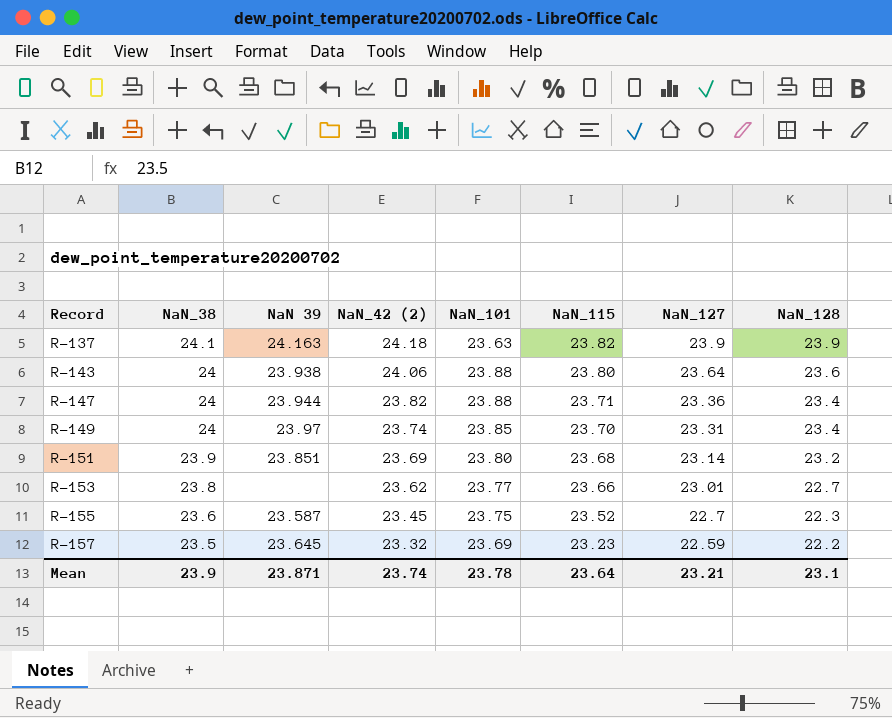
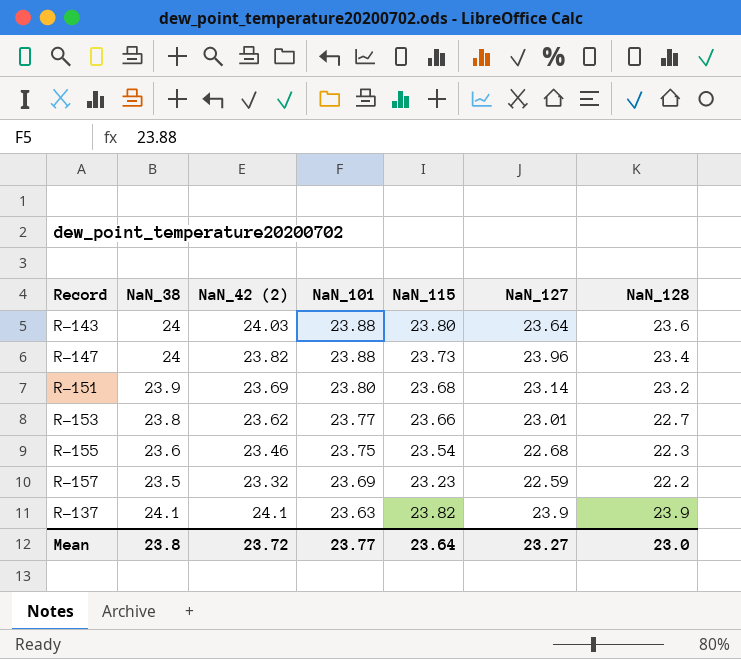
row order: Record ascending -> NaN_101 descending
column NaN 39 | position: 3 -> none
row R-149: 24 | 23.97 | 23.74 | 23.85 | 23.70 | 23.31 | 23.4 -> none
R-143 | NaN_42 (2): 24.06 -> 24.03
R-147 | NaN_115: 23.71 -> 23.73
R-147 | NaN_127: 23.36 -> 23.96
R-155 | NaN_42 (2): 23.45 -> 23.46
R-155 | NaN_115: 23.52 -> 23.54
R-155 | NaN_127: 22.7 -> 22.68
R-137 | NaN_42 (2): 24.18 -> 24.1
Mean | NaN_38: 23.9 -> 23.8
Mean | NaN_42 (2): 23.74 -> 23.72
Mean | NaN_101: 23.78 -> 23.77
Mean | NaN_127: 23.21 -> 23.27
Mean | NaN_128: 23.1 -> 23.0

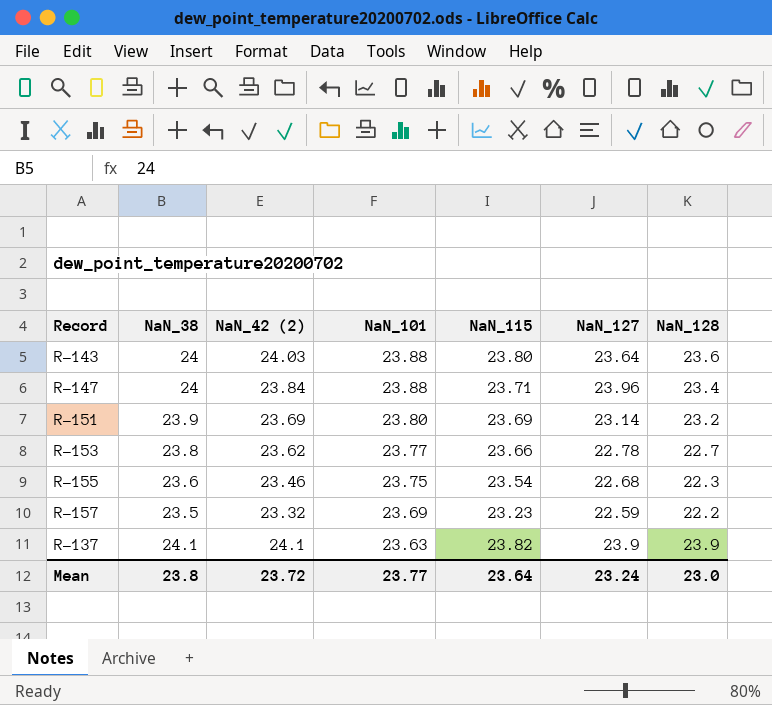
R-147 | NaN_42 (2): 23.82 -> 23.84
R-147 | NaN_115: 23.73 -> 23.71
R-151 | NaN_115: 23.68 -> 23.69
R-153 | NaN_127: 23.01 -> 22.78
Mean | NaN_127: 23.27 -> 23.24

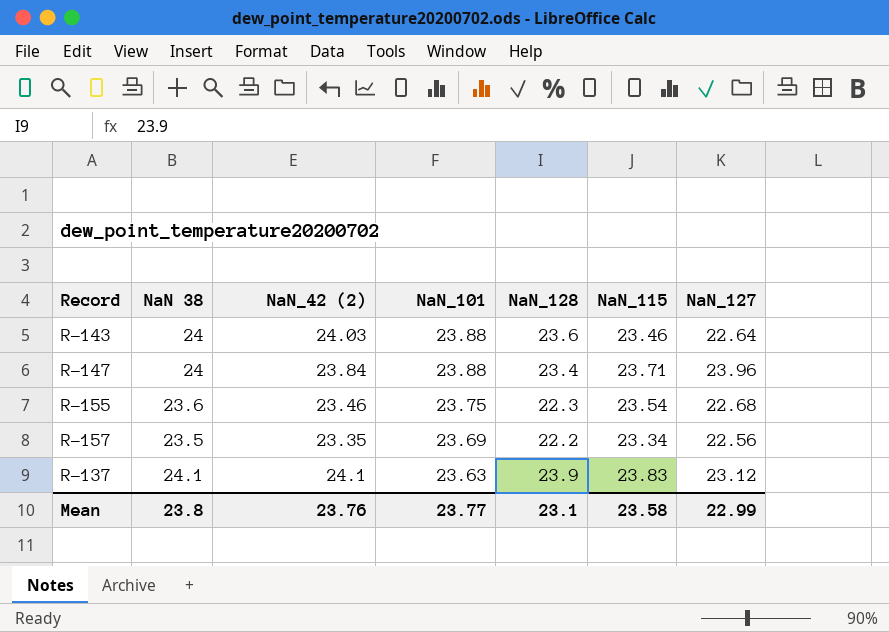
column name: NaN_38 -> NaN 38
column NaN_128 | position: 7 -> 5
row R-151: 23.9 | 23.69 | 23.80 | 23.69 | 23.14 | 23.2 -> none
row R-153: 23.8 | 23.62 | 23.77 | 23.66 | 22.78 | 22.7 -> none
R-143 | NaN_115: 23.80 -> 23.46
R-143 | NaN_127: 23.64 -> 22.64
R-157 | NaN_42 (2): 23.32 -> 23.35
R-157 | NaN_115: 23.23 -> 23.34
R-157 | NaN_127: 22.59 -> 22.56
R-137 | NaN_115: 23.82 -> 23.83
R-137 | NaN_127: 23.9 -> 23.12
Mean | NaN_42 (2): 23.72 -> 23.76
Mean | NaN_128: 23.0 -> 23.1
Mean | NaN_115: 23.64 -> 23.58
Mean | NaN_127: 23.24 -> 22.99

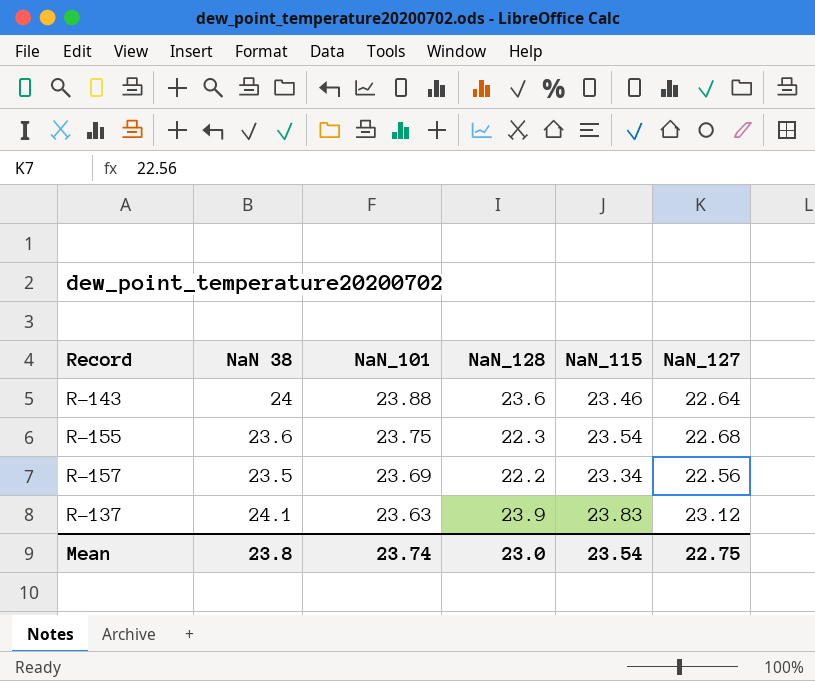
column NaN_42 (2) | position: 3 -> none
row R-147: 24 | 23.84 | 23.88 | 23.4 | 23.71 | 23.96 -> none
Mean | NaN_101: 23.77 -> 23.74
Mean | NaN_128: 23.1 -> 23.0
Mean | NaN_115: 23.58 -> 23.54
Mean | NaN_127: 22.99 -> 22.75

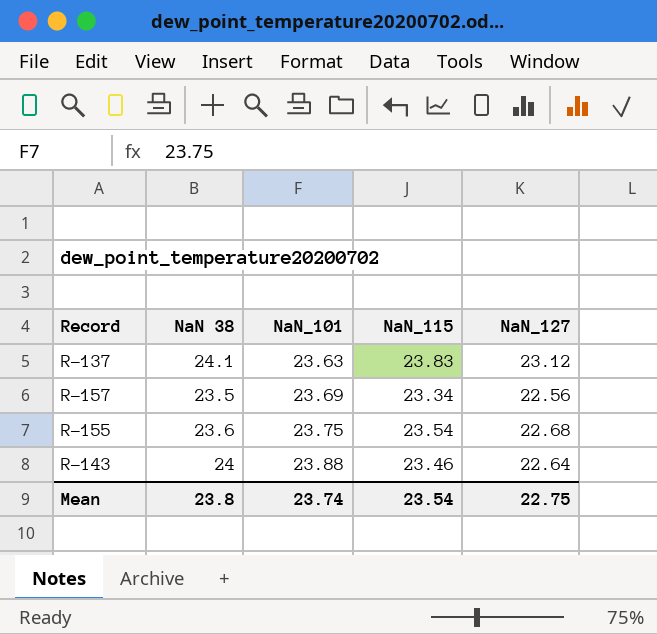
row order: NaN_101 descending -> NaN_101 ascending
column NaN_128 | position: 4 -> none

